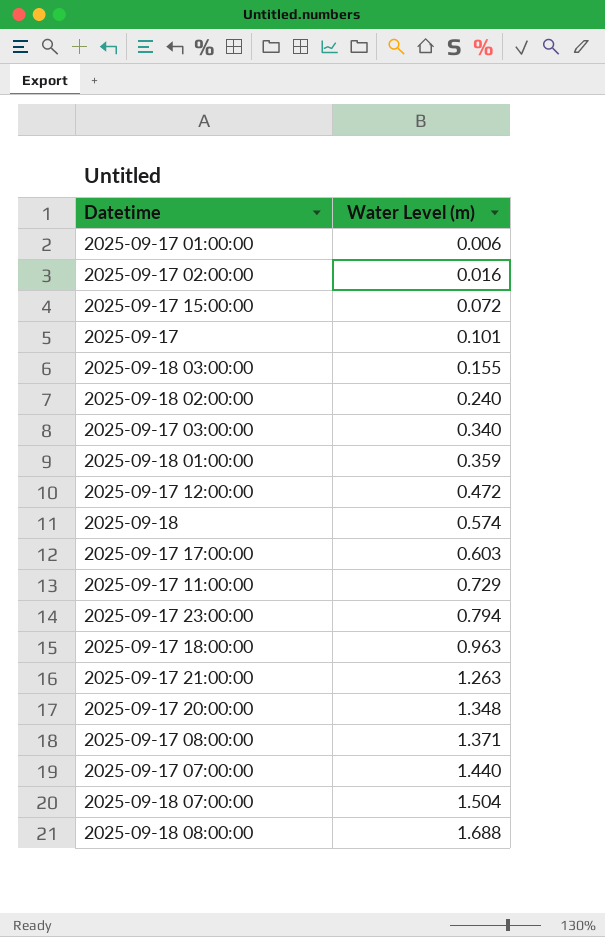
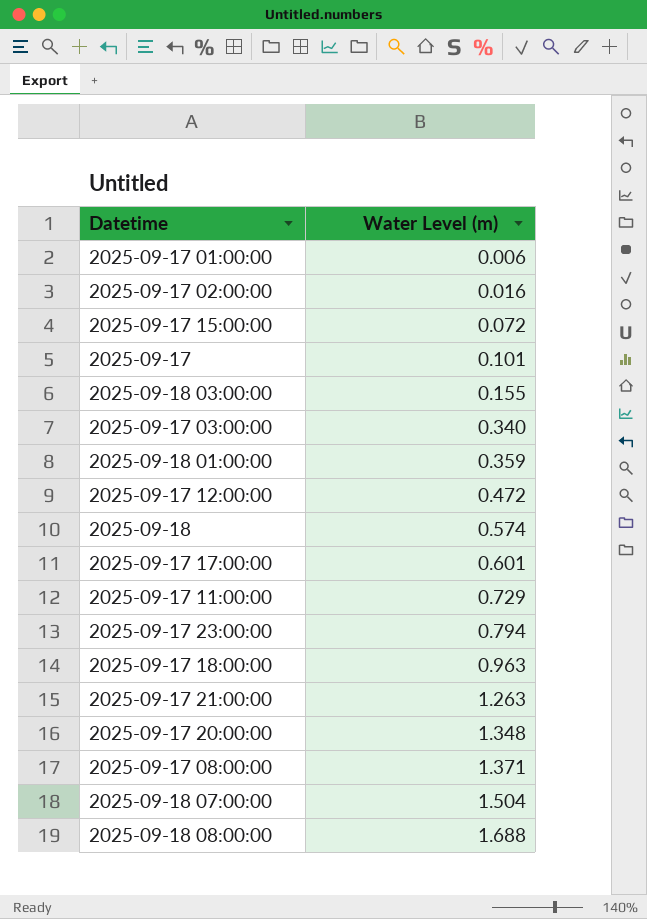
row 2025-09-18 02:00:00: 0.240 -> none
row 2025-09-17 07:00:00: 1.440 -> none
2025-09-17 17:00:00 | Water Level (m): 0.603 -> 0.601

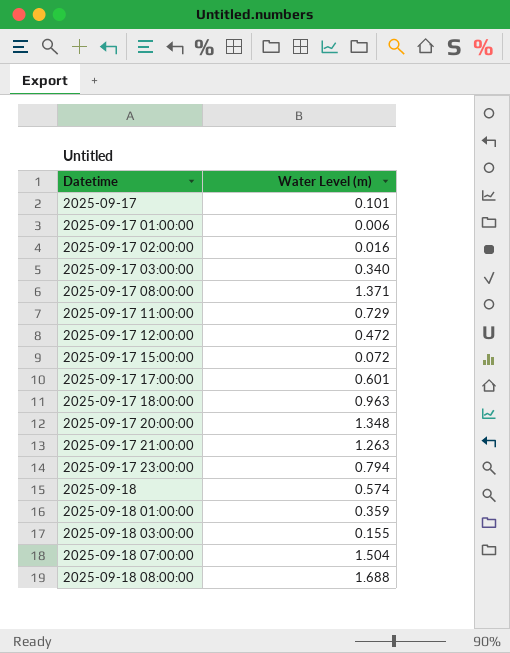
row order: Water Level (m) ascending -> Datetime ascending

